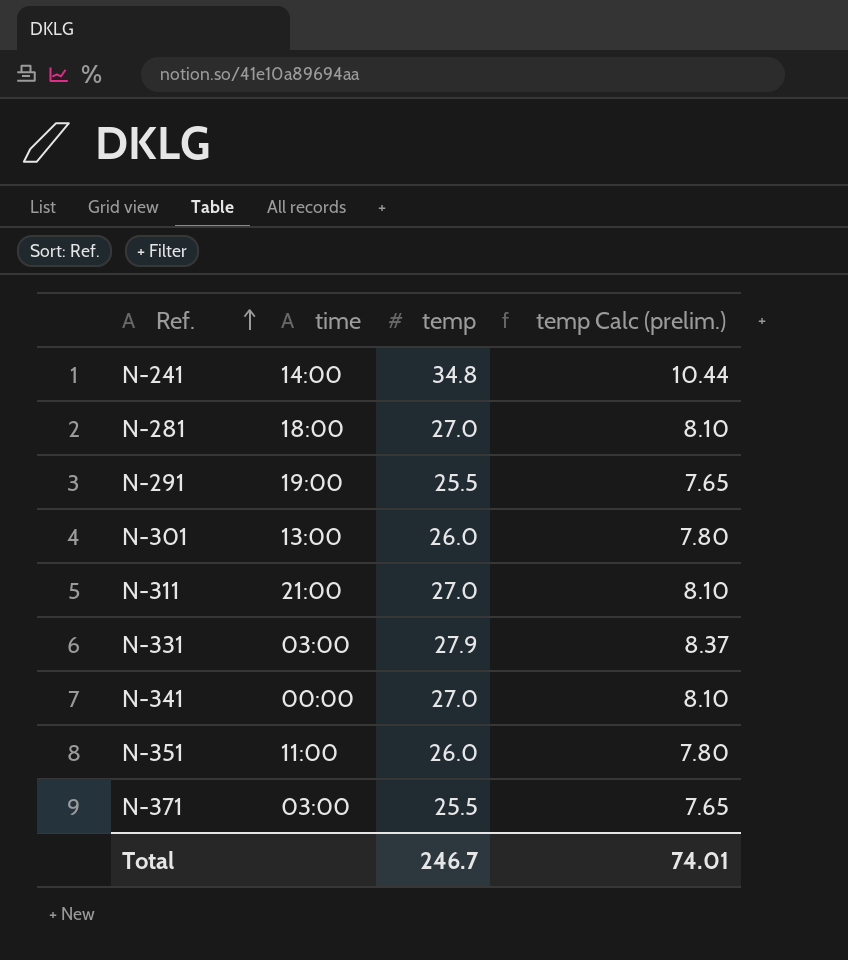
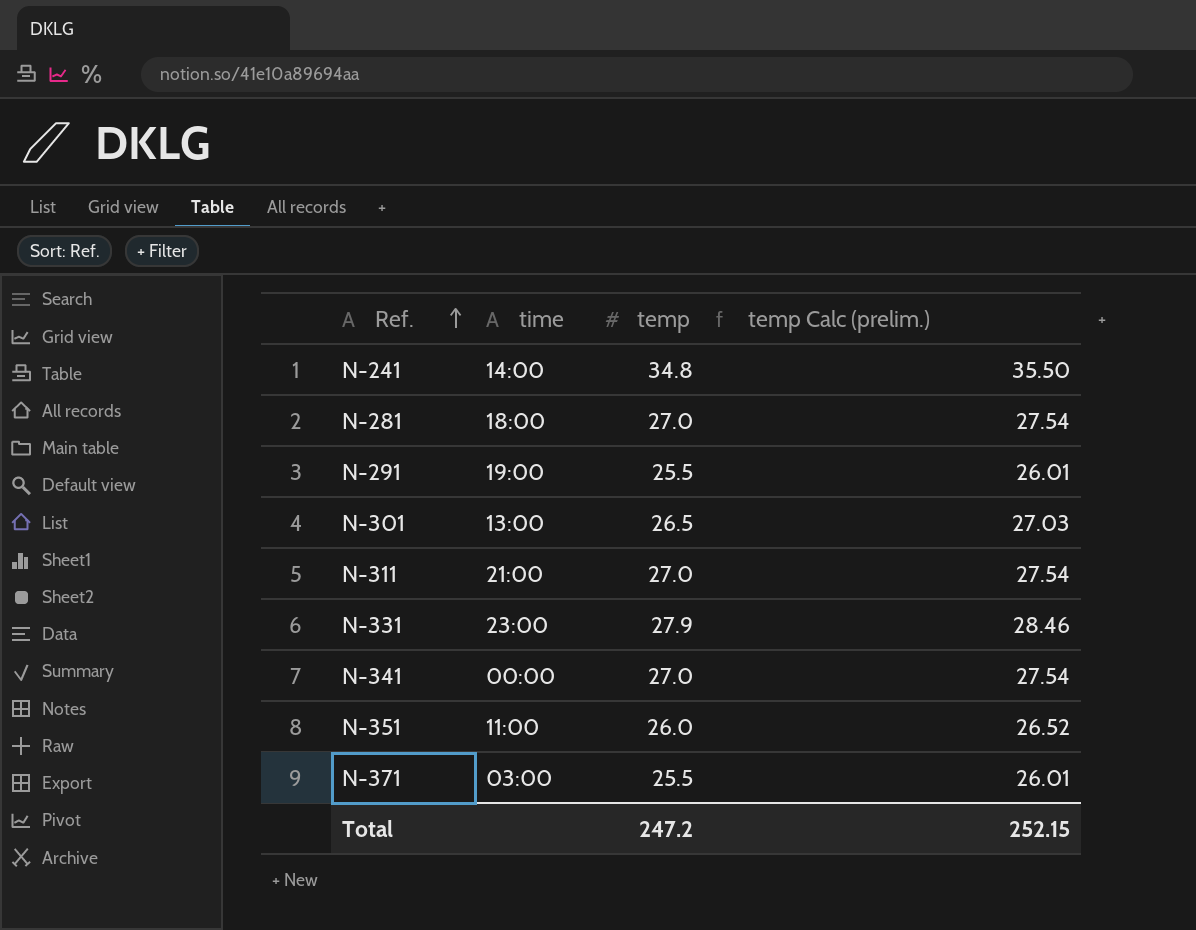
column temp Calc (prelim.) | formula: [temp] * 0.3 -> [temp] * 1.02
N-301 | temp: 26.0 -> 26.5
N-331 | time: 03:00 -> 23:00
Total | temp: 246.7 -> 247.2
Total | temp Calc (prelim.): 74.01 -> 252.15

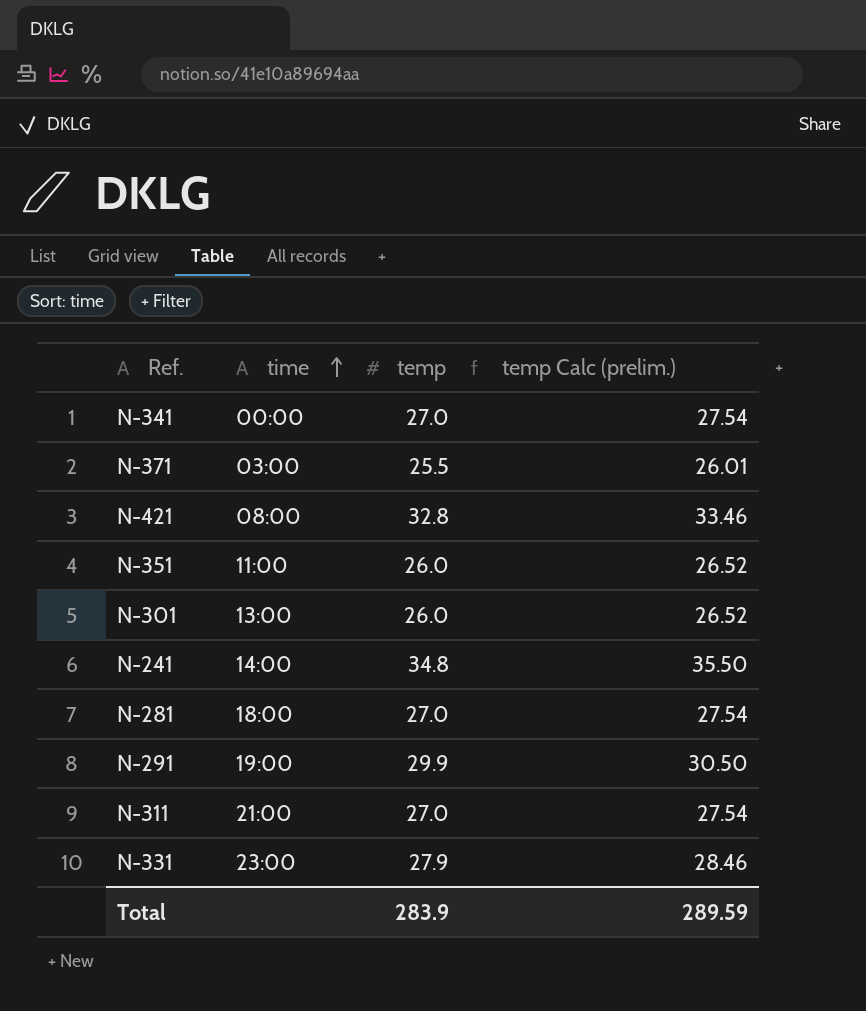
row order: Ref. ascending -> time ascending
row N-421: none -> 08:00 | 32.8 | 33.46
N-301 | temp: 26.5 -> 26.0
N-301 | temp Calc (prelim.): 27.03 -> 26.52
N-291 | temp: 25.5 -> 29.9
N-291 | temp Calc (prelim.): 26.01 -> 30.50
Total | temp: 247.2 -> 283.9
Total | temp Calc (prelim.): 252.15 -> 289.59

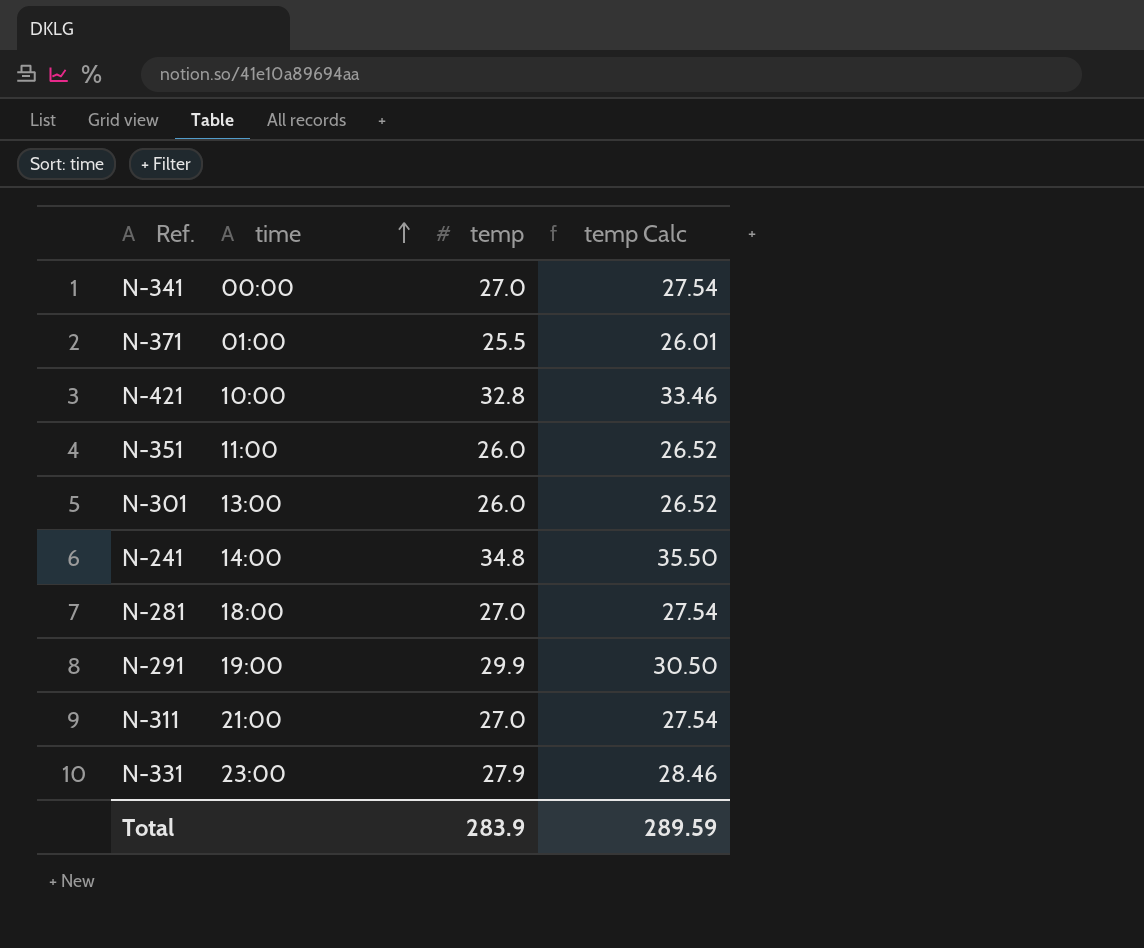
column name: temp Calc (prelim.) -> temp Calc
N-371 | time: 03:00 -> 01:00
N-421 | time: 08:00 -> 10:00

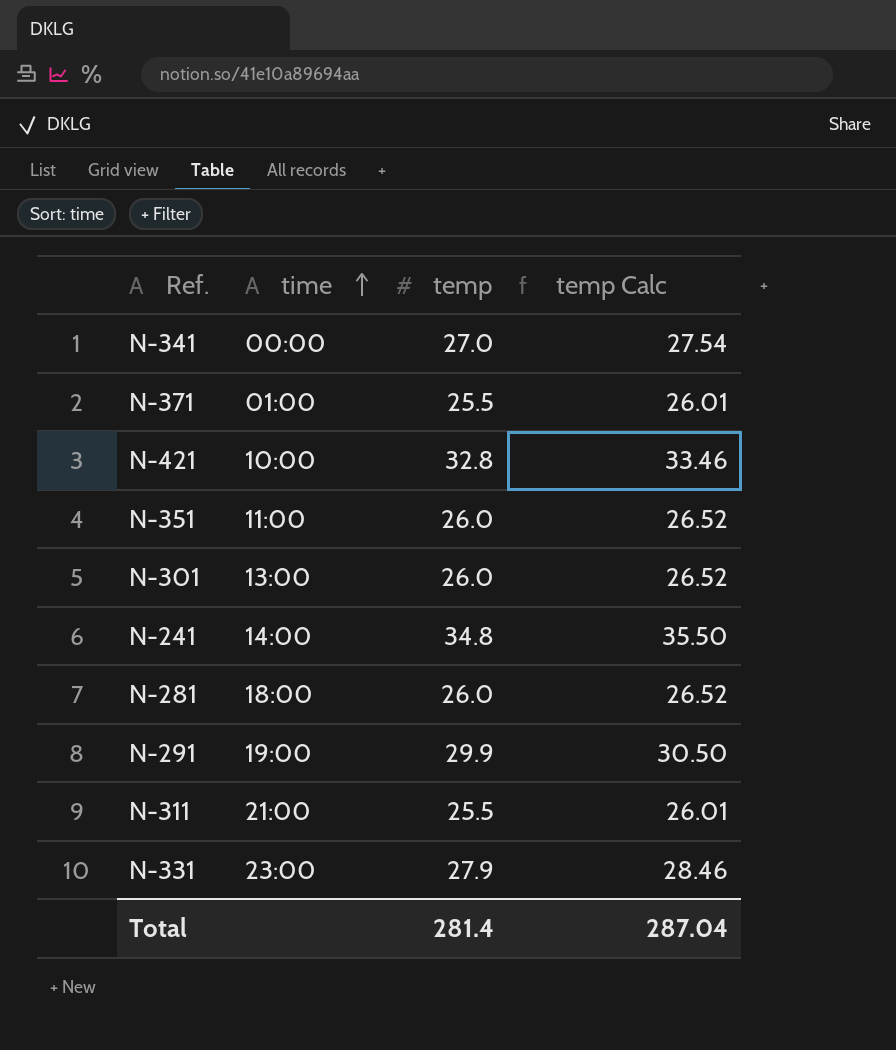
N-281 | temp: 27.0 -> 26.0
N-281 | temp Calc: 27.54 -> 26.52
N-311 | temp: 27.0 -> 25.5
N-311 | temp Calc: 27.54 -> 26.01
Total | temp: 283.9 -> 281.4
Total | temp Calc: 289.59 -> 287.04

